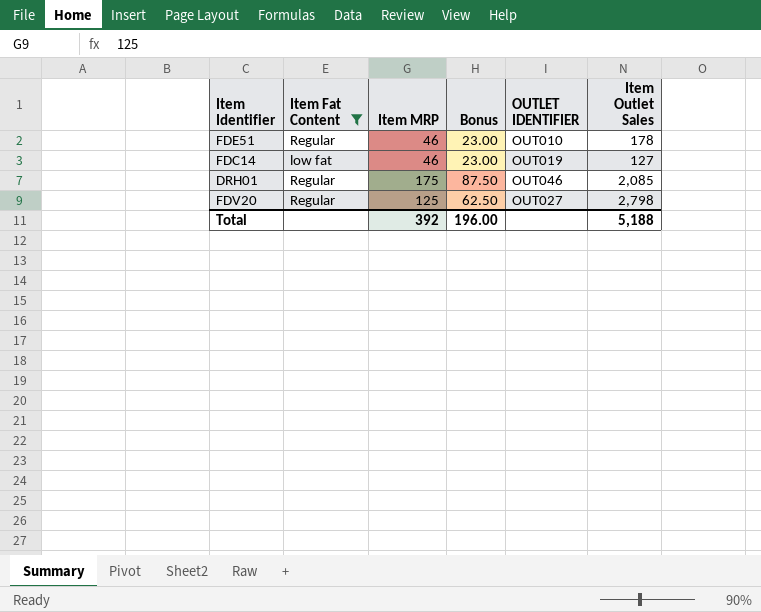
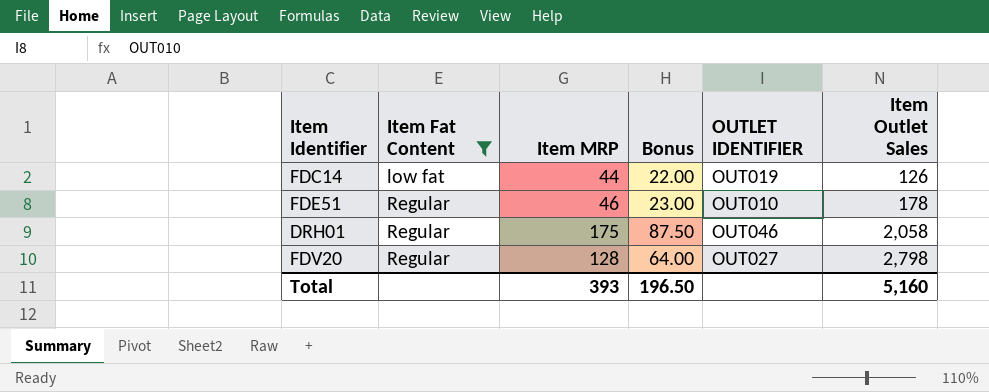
row order: none -> Item Fat Content ascending
FDC14 | Item MRP: 46 -> 44
FDC14 | Bonus: 23.00 -> 22.00
FDC14 | Item Outlet Sales: 127 -> 126
DRH01 | Item Outlet Sales: 2,085 -> 2,058
FDV20 | Item MRP: 125 -> 128
FDV20 | Bonus: 62.50 -> 64.00
Total | Item MRP: 392 -> 393
Total | Bonus: 196.00 -> 196.50
Total | Item Outlet Sales: 5,188 -> 5,160

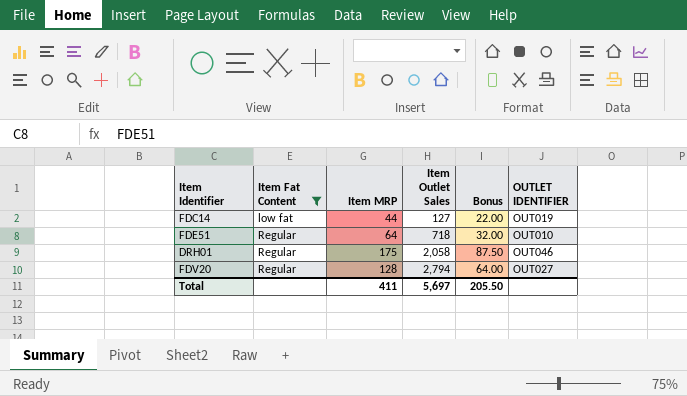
column Item Outlet Sales | position: 6 -> 4
FDC14 | Item Outlet Sales: 126 -> 127
FDE51 | Item MRP: 46 -> 64
FDE51 | Item Outlet Sales: 178 -> 718
FDE51 | Bonus: 23.00 -> 32.00
FDV20 | Item Outlet Sales: 2,798 -> 2,794
Total | Item MRP: 393 -> 411
Total | Item Outlet Sales: 5,160 -> 5,697
Total | Bonus: 196.50 -> 205.50

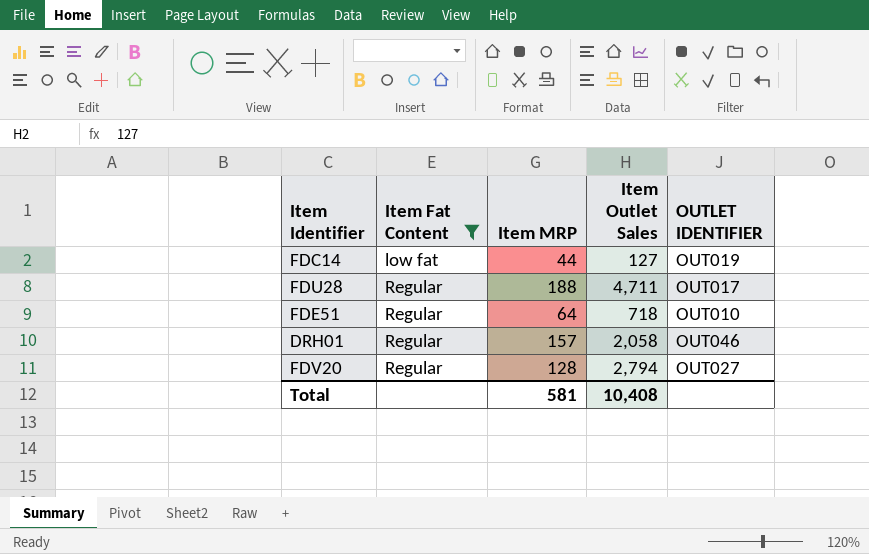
column Bonus | formula: [Item MRP] * 0.5 -> none
row FDU28: none -> Regular | 188 | 4,711 | OUT017
DRH01 | Item MRP: 175 -> 157
Total | Item MRP: 411 -> 581
Total | Item Outlet Sales: 5,697 -> 10,408

